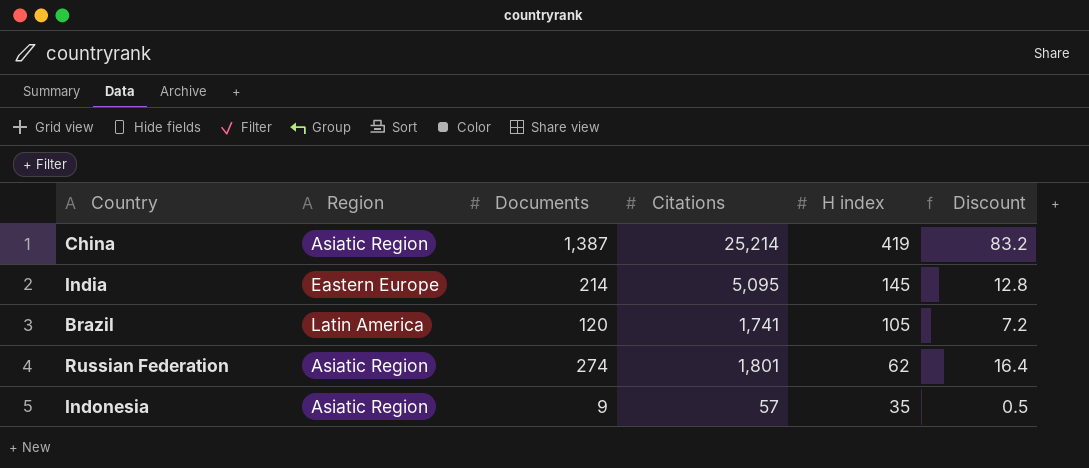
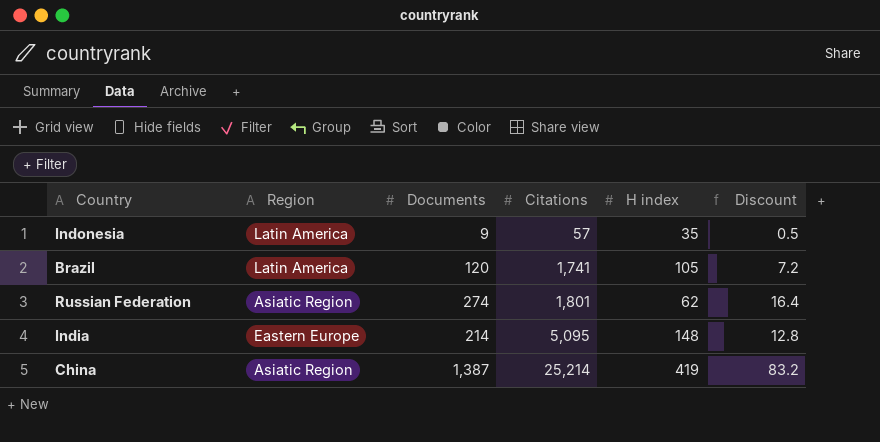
row order: H index descending -> Citations ascending
Indonesia | Region: Asiatic Region -> Latin America
India | H index: 145 -> 148

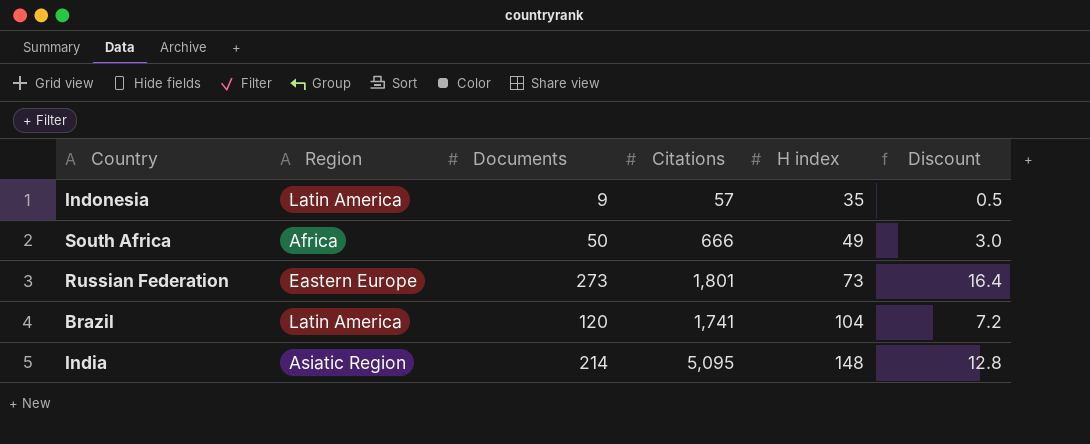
row order: Citations ascending -> H index ascending
row China: Asiatic Region | 1,387 | 25,214 | 419 | 83.2 -> none
row South Africa: none -> Africa | 50 | 666 | 49 | 3.0
Russian Federation | Region: Asiatic Region -> Eastern Europe
Russian Federation | Documents: 274 -> 273
Russian Federation | H index: 62 -> 73
Brazil | H index: 105 -> 104
India | Region: Eastern Europe -> Asiatic Region

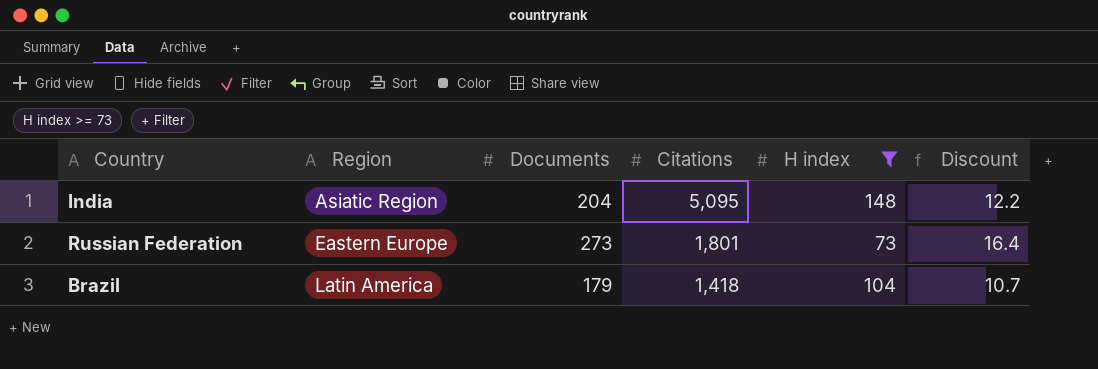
filter: none -> H index >= 73
row order: H index ascending -> Region ascending
India | Documents: 214 -> 204
India | Discount: 12.8 -> 12.2
Brazil | Documents: 120 -> 179
Brazil | Citations: 1,741 -> 1,418
Brazil | Discount: 7.2 -> 10.7

